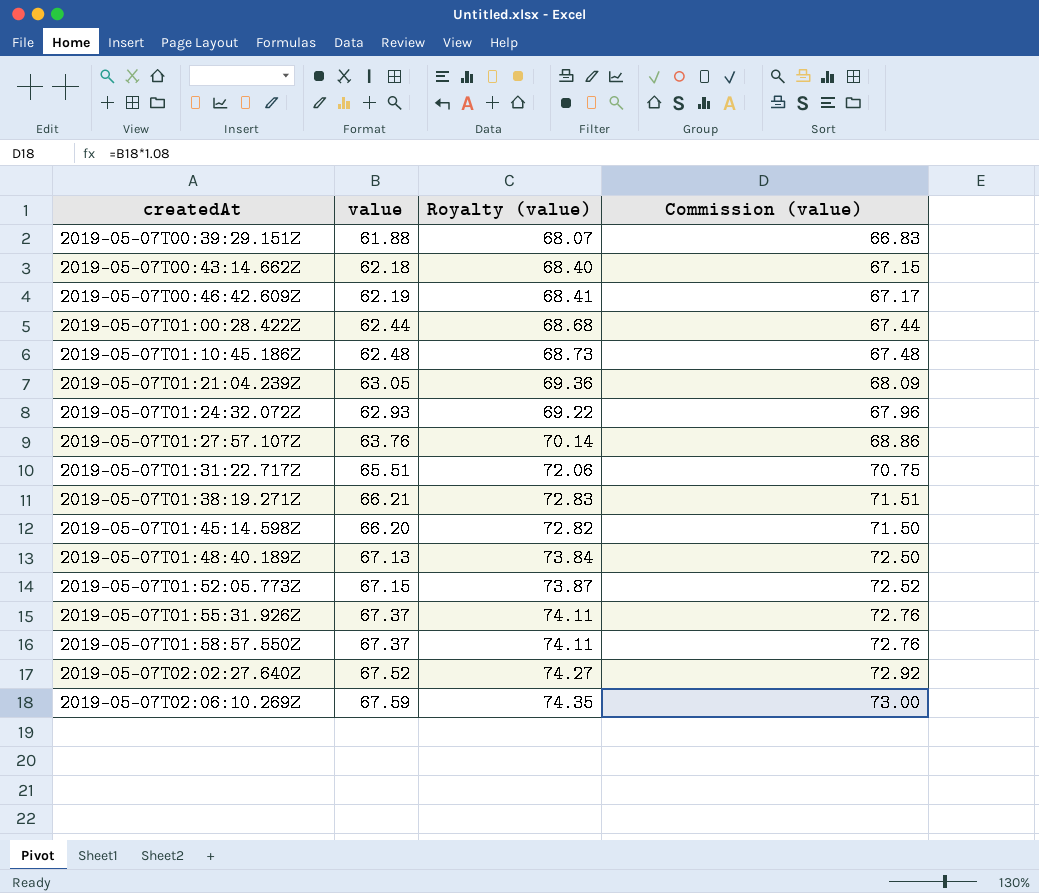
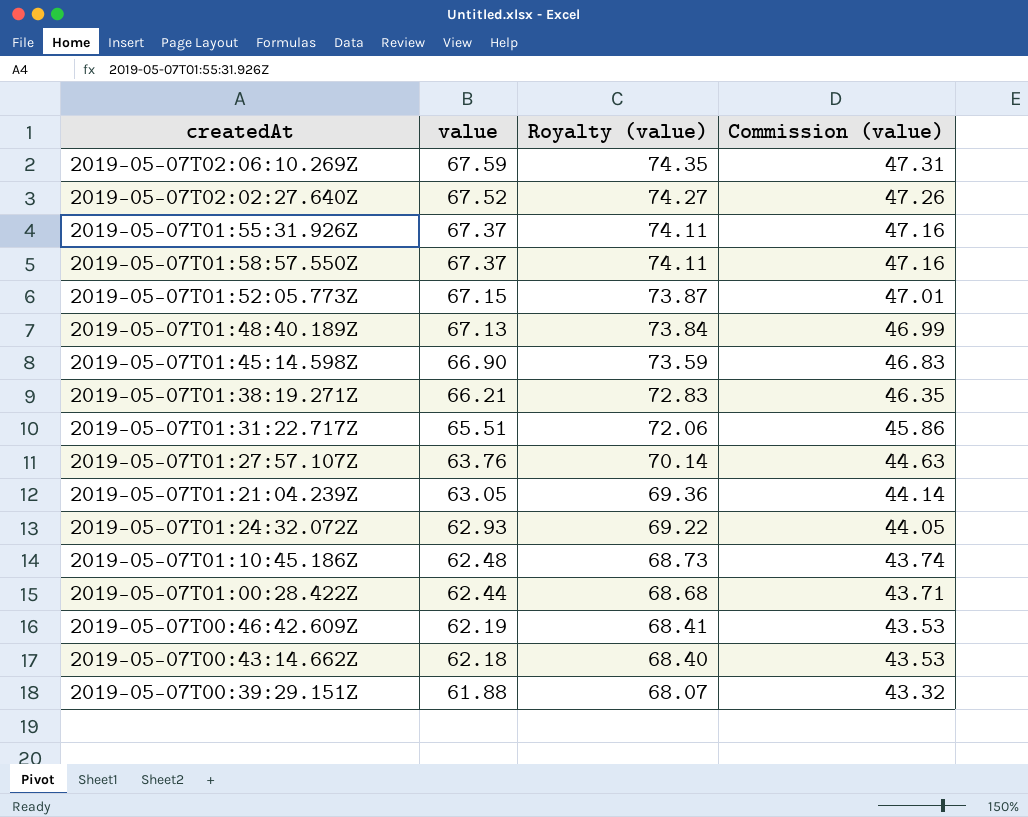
row order: createdAt ascending -> value descending
column Commission (value) | formula: [value] * 1.08 -> [value] * 0.7
2019-05-07T01:45:14.598Z | value: 66.20 -> 66.90
2019-05-07T01:45:14.598Z | Royalty (value): 72.82 -> 73.59

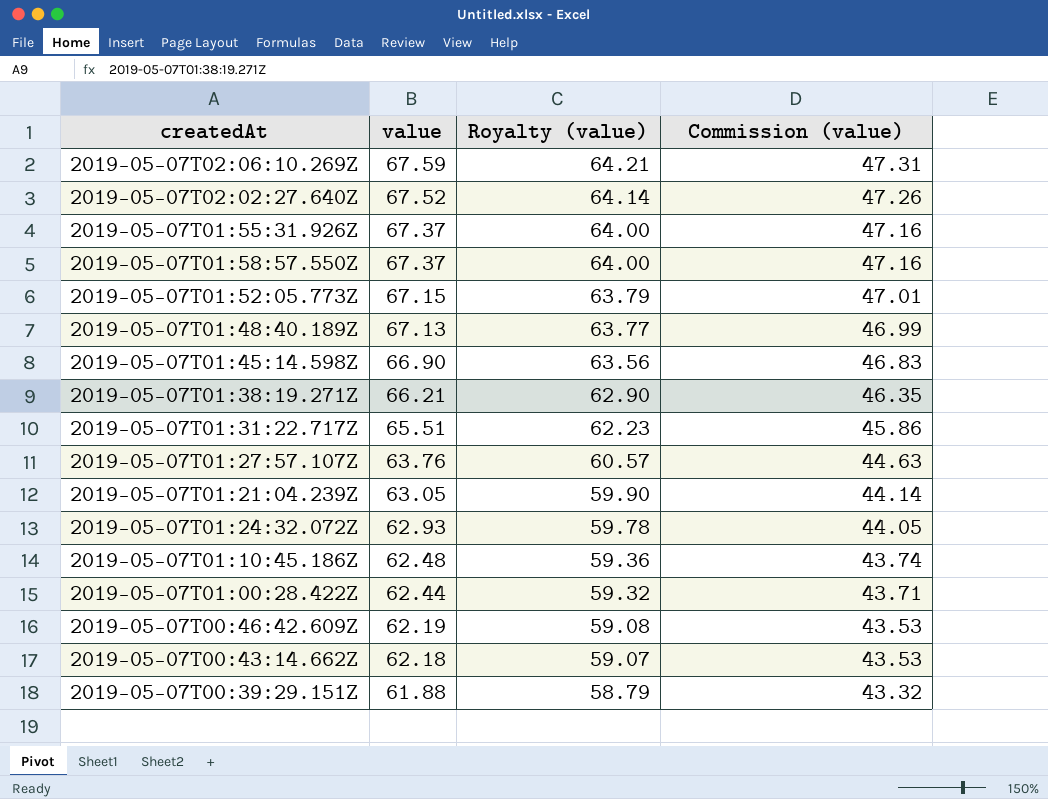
column Royalty (value) | formula: [value] * 1.1 -> [value] * 0.95

